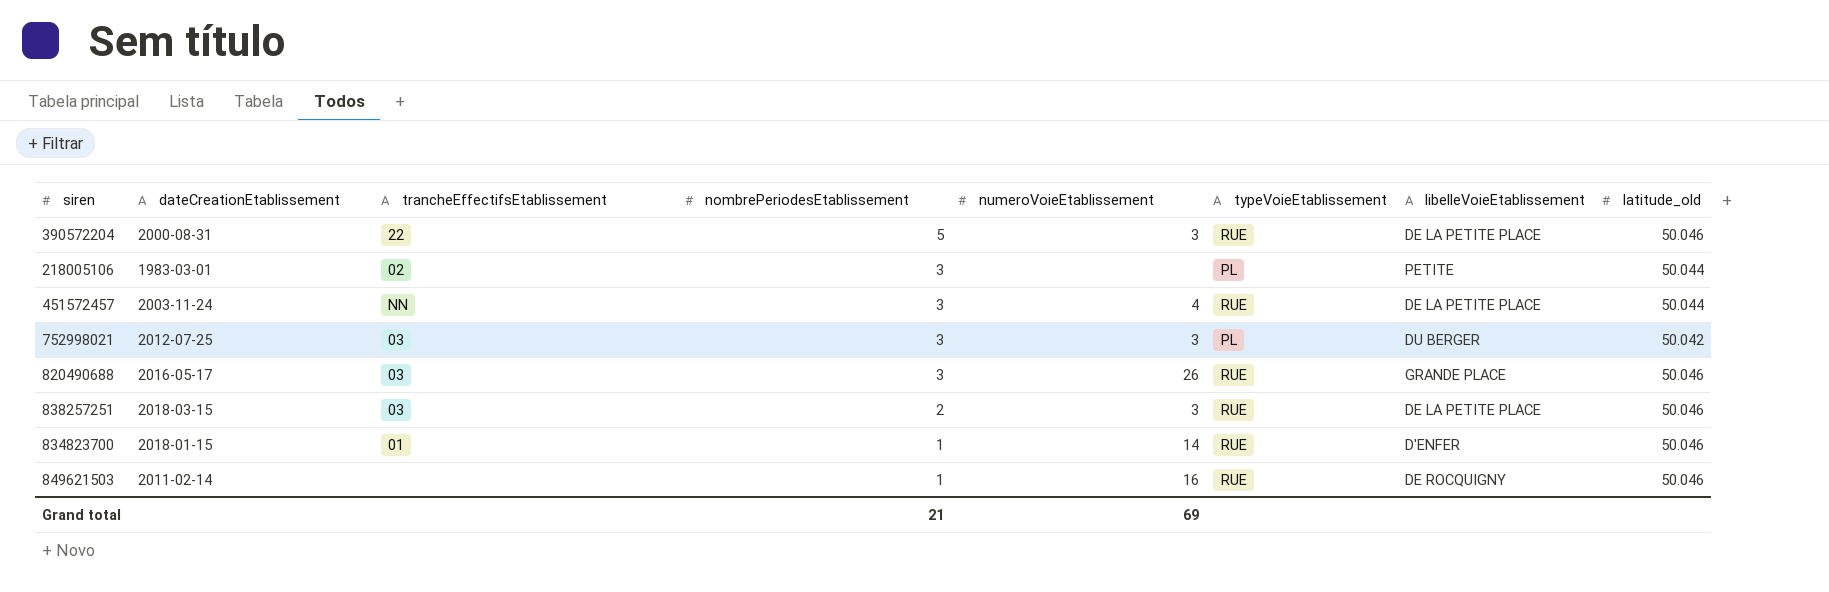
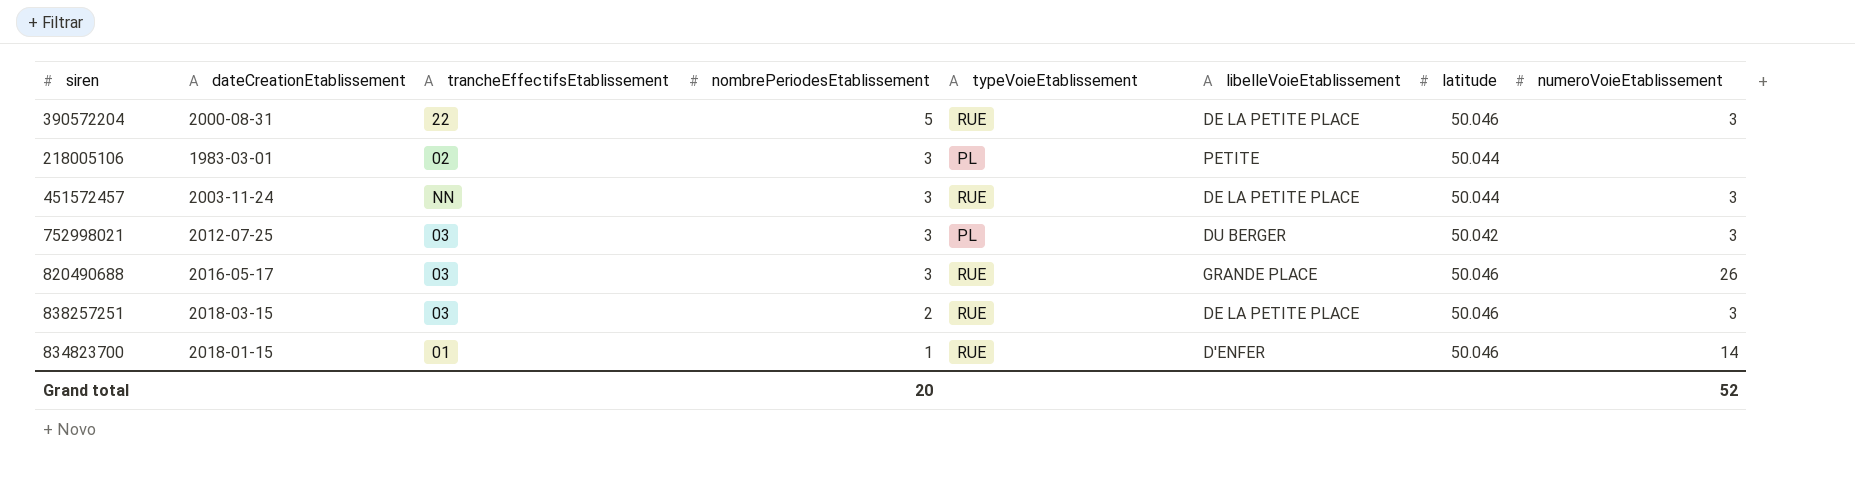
column name: latitude_old -> latitude
column numeroVoieEtablissement | position: 5 -> 8
row 849621503: 2011-02-14 | none | 1 | 16 | RUE | DE ROCQUIGNY | 50.046 -> none
451572457 | numeroVoieEtablissement: 4 -> 3
Grand total | nombrePeriodesEtablissement: 21 -> 20
Grand total | numeroVoieEtablissement: 69 -> 52

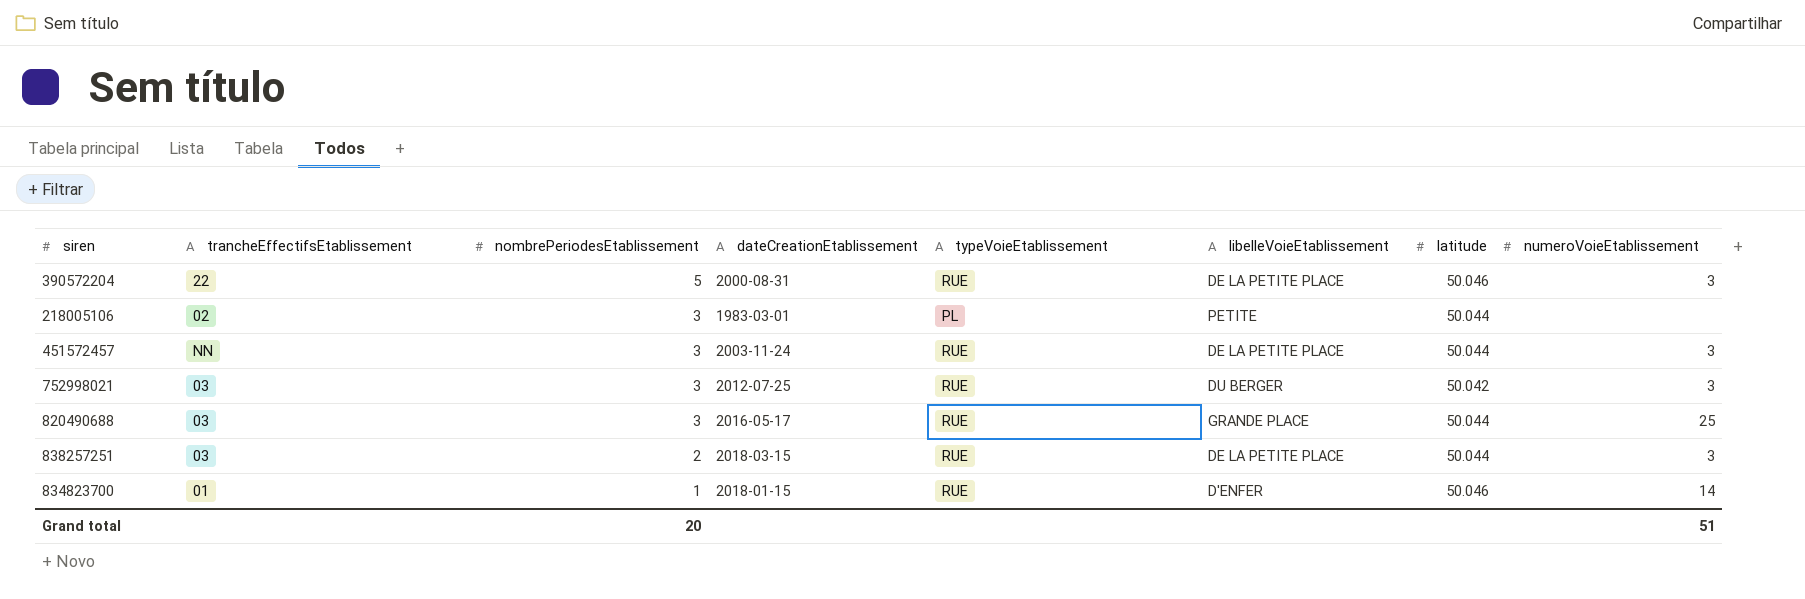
column dateCreationEtablissement | position: 2 -> 4
752998021 | typeVoieEtablissement: PL -> RUE
820490688 | latitude: 50.046 -> 50.044
820490688 | numeroVoieEtablissement: 26 -> 25
838257251 | latitude: 50.046 -> 50.044
Grand total | numeroVoieEtablissement: 52 -> 51

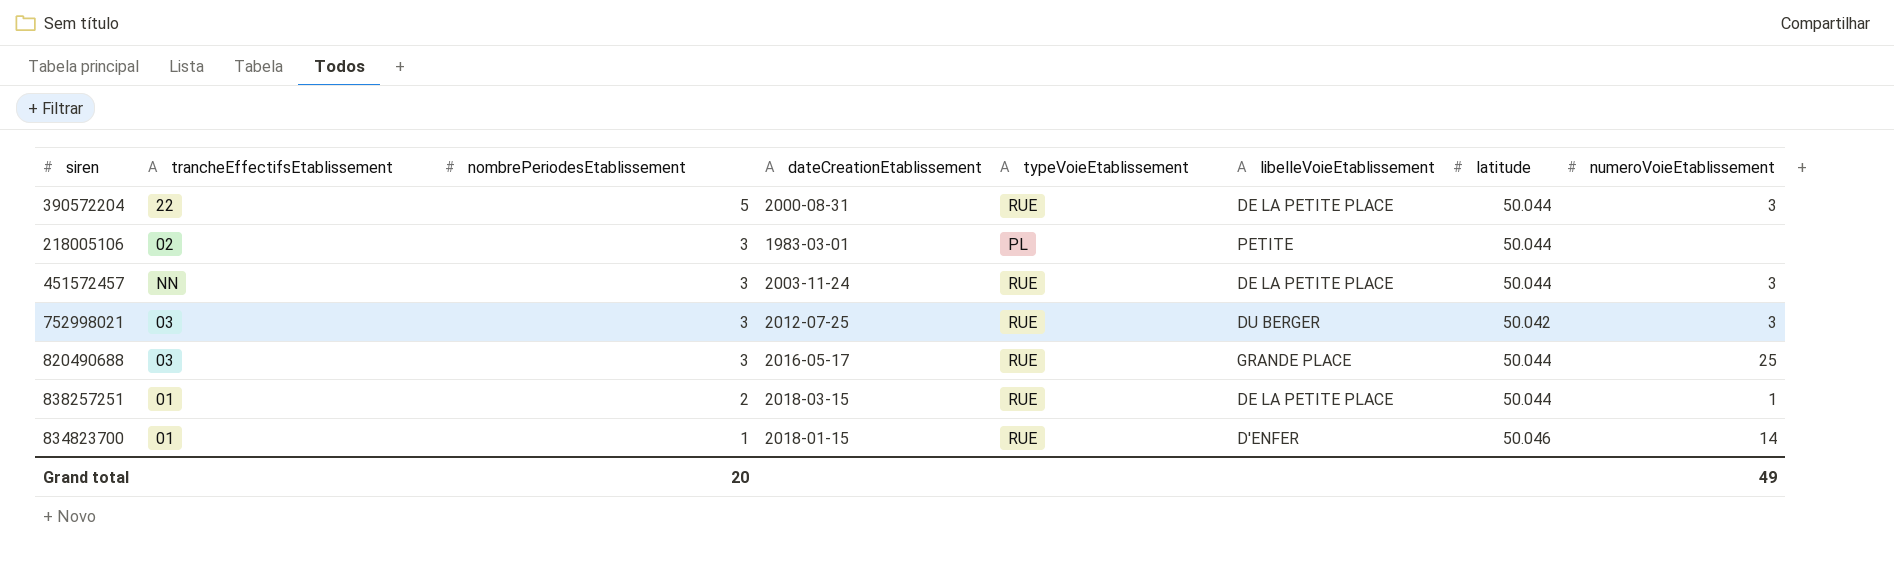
390572204 | latitude: 50.046 -> 50.044
838257251 | trancheEffectifsEtablissement: 03 -> 01
838257251 | numeroVoieEtablissement: 3 -> 1
Grand total | numeroVoieEtablissement: 51 -> 49

